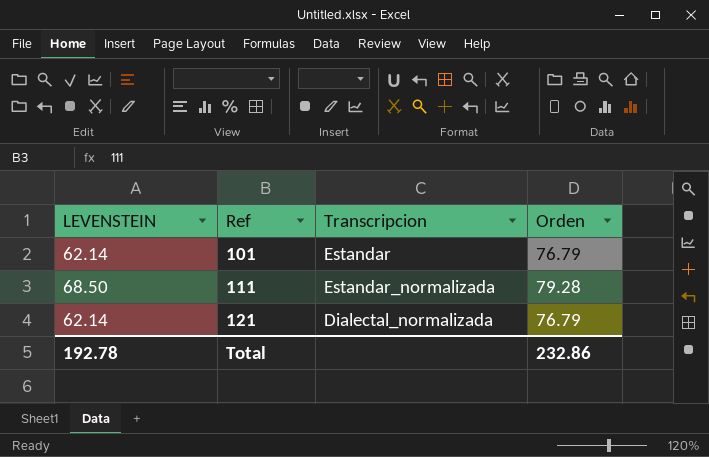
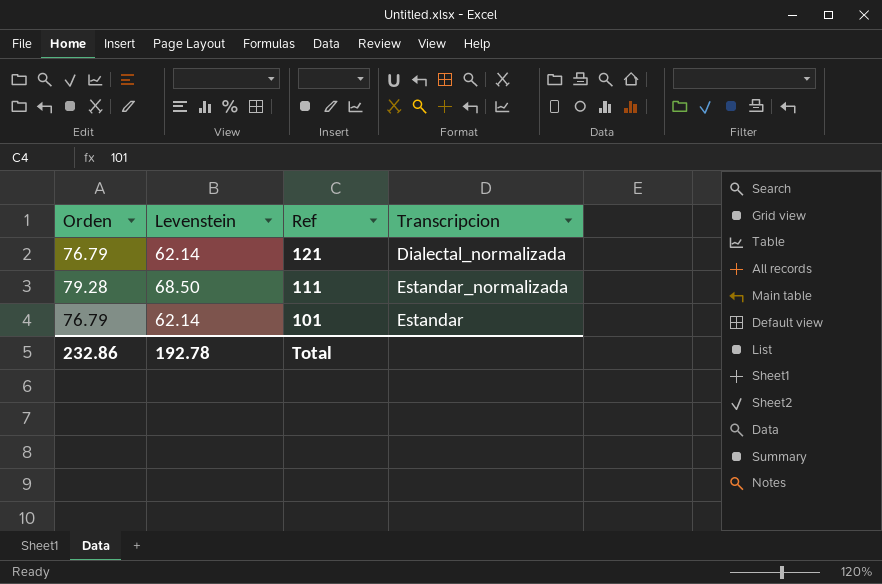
row order: Ref ascending -> Ref descending
column Orden | position: 4 -> 1
column name: LEVENSTEIN -> Levenstein

